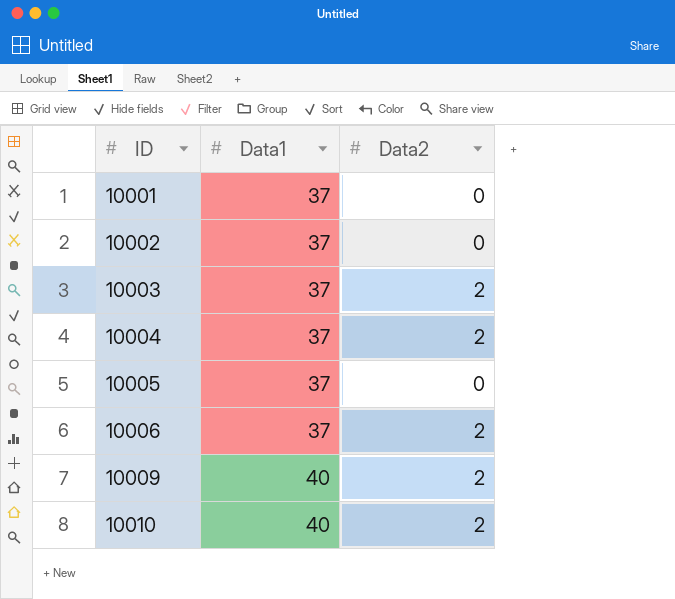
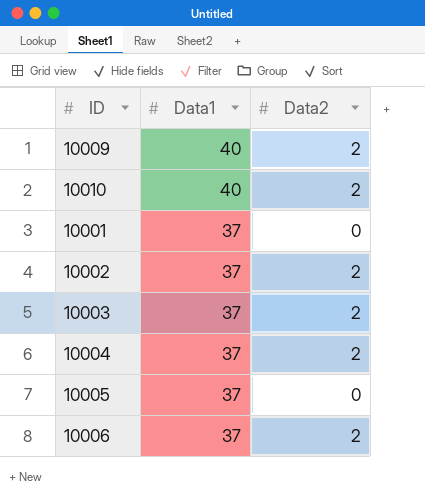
row order: ID ascending -> Data1 descending
10002 | Data2: 0 -> 2

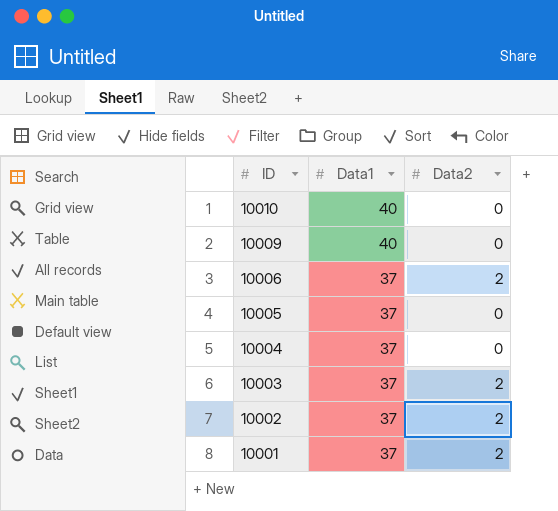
row order: Data1 descending -> ID descending
10010 | Data2: 2 -> 0
10009 | Data2: 2 -> 0
10004 | Data2: 2 -> 0
10001 | Data2: 0 -> 2

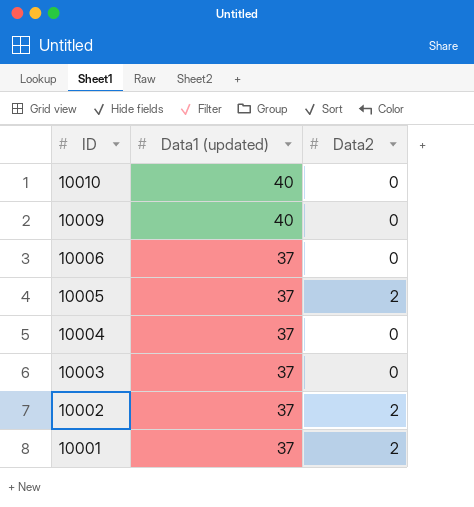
column name: Data1 -> Data1 (updated)
10006 | Data2: 2 -> 0
10005 | Data2: 0 -> 2
10003 | Data2: 2 -> 0

